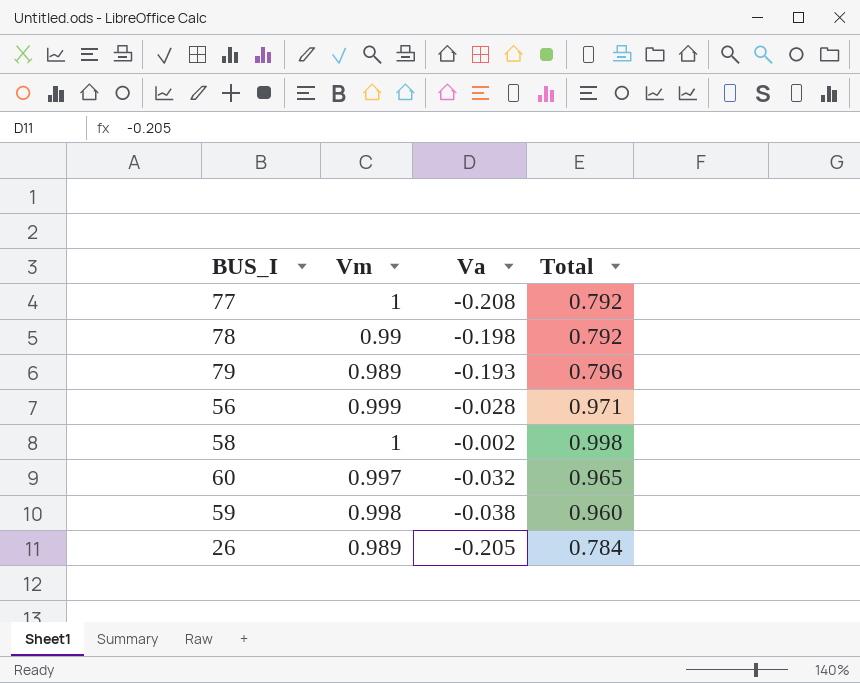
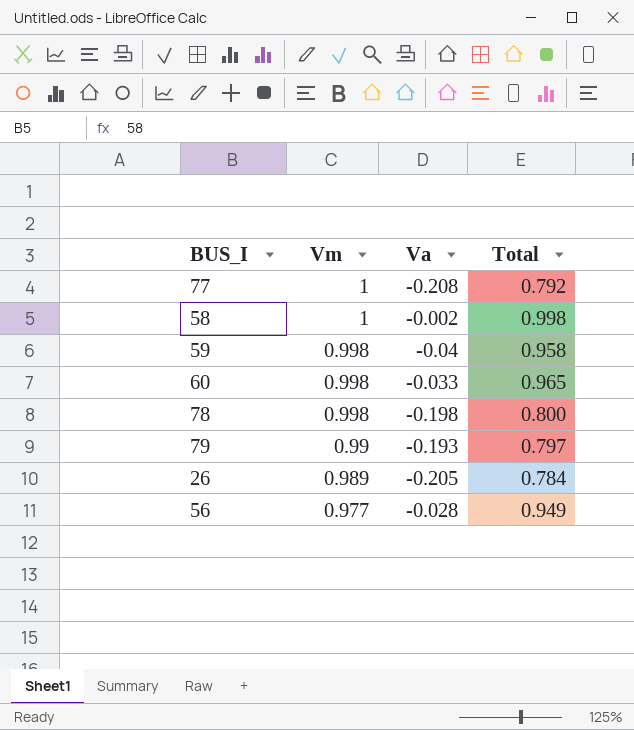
row order: none -> Vm descending
59 | Va: -0.038 -> -0.04
59 | Total: 0.960 -> 0.958
60 | Vm: 0.997 -> 0.998
60 | Va: -0.032 -> -0.033
78 | Vm: 0.99 -> 0.998
78 | Total: 0.792 -> 0.800
79 | Vm: 0.989 -> 0.99
79 | Total: 0.796 -> 0.797
56 | Vm: 0.999 -> 0.977
56 | Total: 0.971 -> 0.949

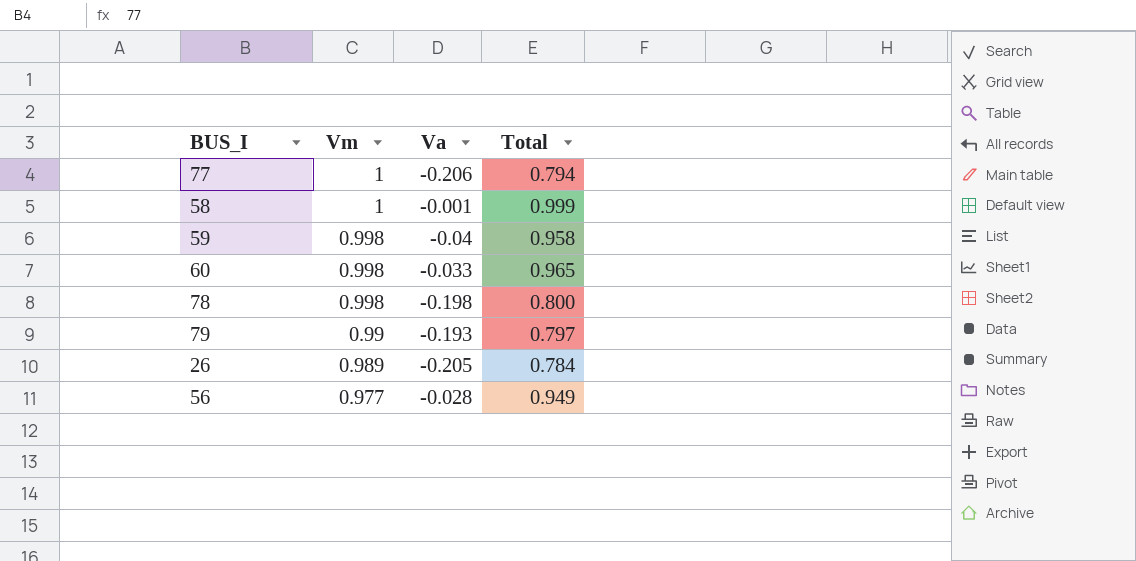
77 | Va: -0.208 -> -0.206
77 | Total: 0.792 -> 0.794
58 | Va: -0.002 -> -0.001
58 | Total: 0.998 -> 0.999

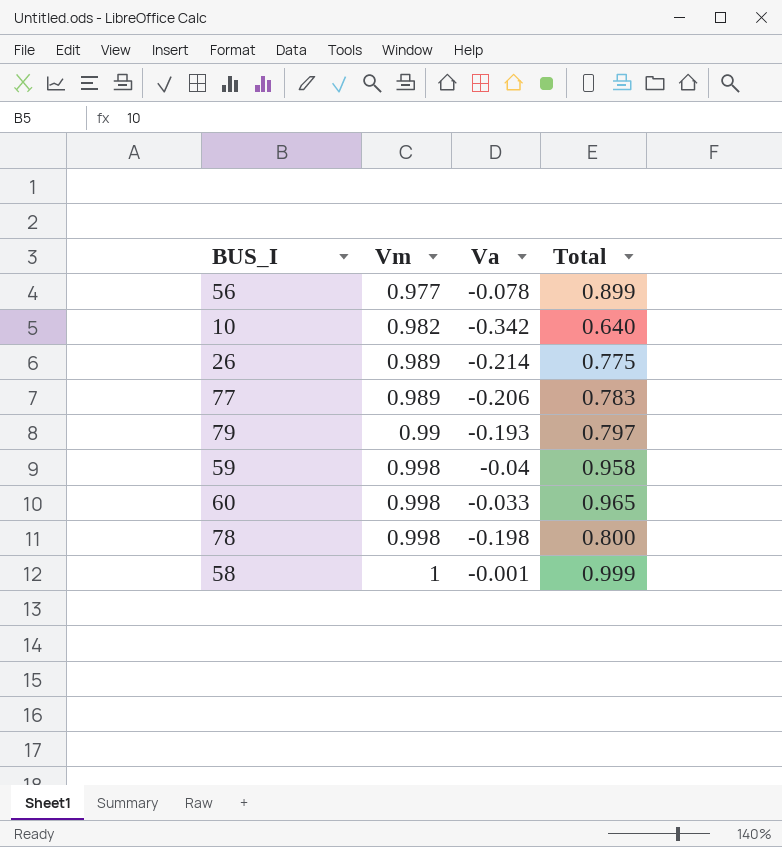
row order: Vm descending -> Vm ascending
56 | Va: -0.028 -> -0.078
56 | Total: 0.949 -> 0.899
row 10: none -> 0.982 | -0.342 | 0.640
26 | Va: -0.205 -> -0.214
26 | Total: 0.784 -> 0.775
77 | Vm: 1 -> 0.989
77 | Total: 0.794 -> 0.783

